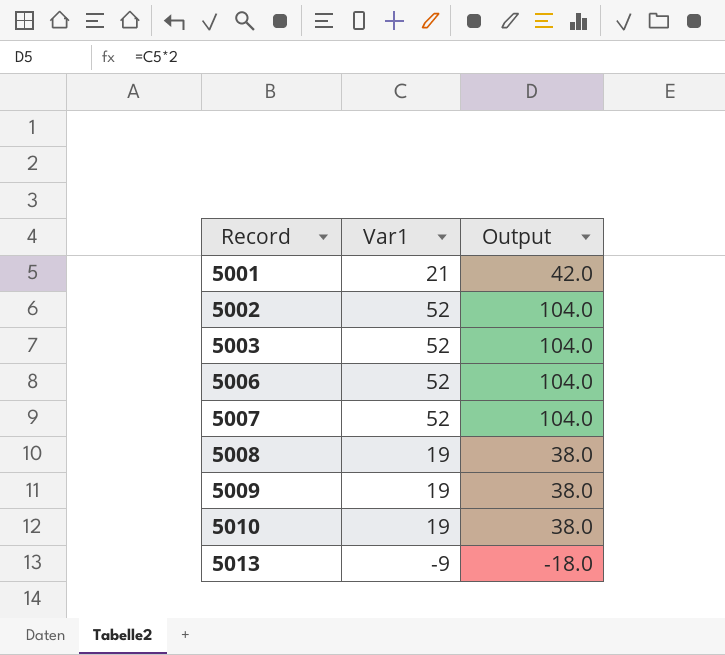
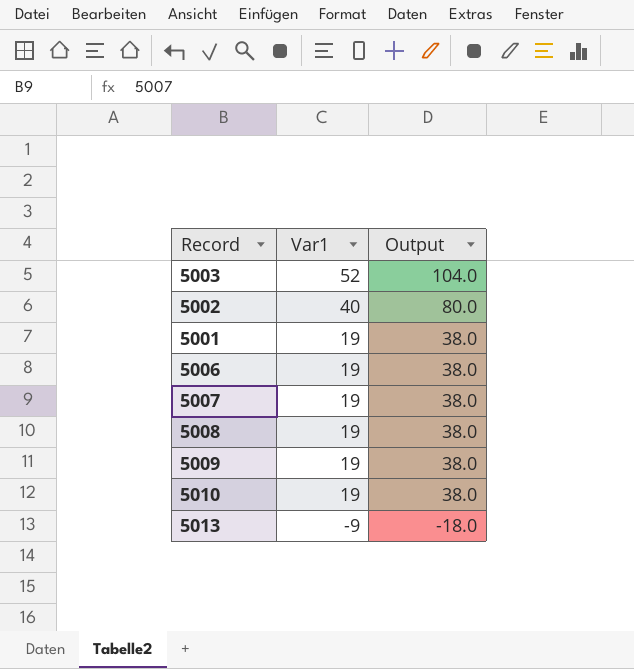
row order: Record ascending -> Var1 descending
5002 | Var1: 52 -> 40
5002 | Output: 104.0 -> 80.0
5001 | Var1: 21 -> 19
5001 | Output: 42.0 -> 38.0
5006 | Var1: 52 -> 19
5006 | Output: 104.0 -> 38.0
5007 | Var1: 52 -> 19
5007 | Output: 104.0 -> 38.0

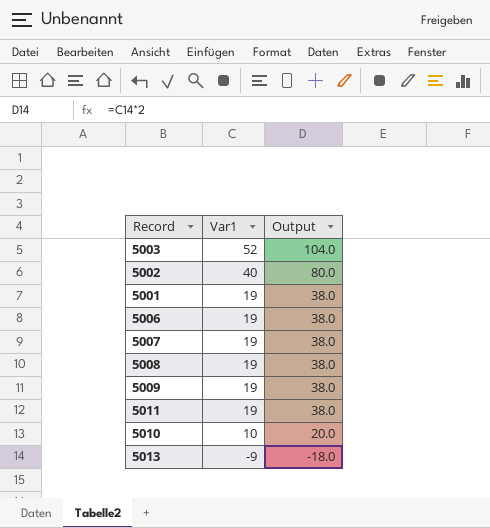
row 5011: none -> 19 | 38.0
5010 | Var1: 19 -> 10
5010 | Output: 38.0 -> 20.0

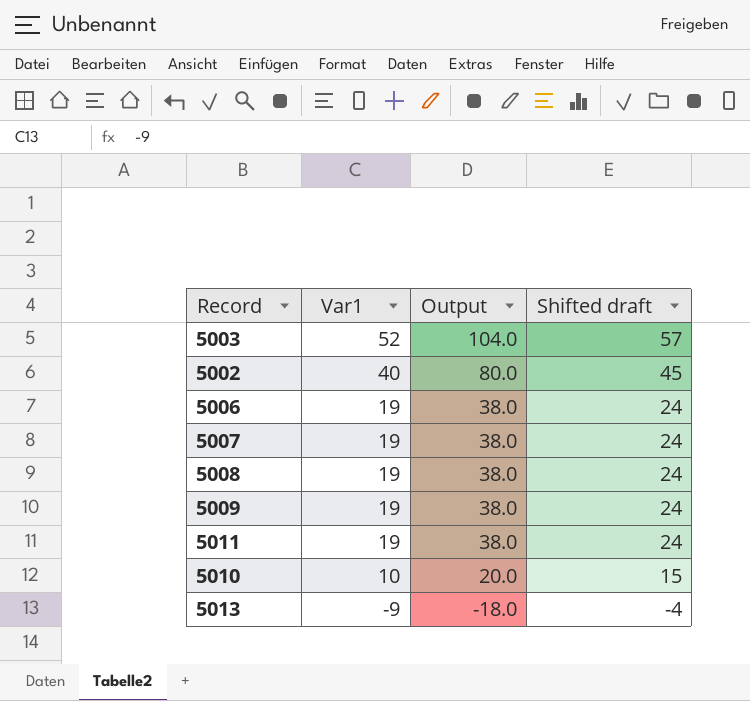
column Shifted draft | formula: none -> [Var1] + 5
row 5001: 19 | 38.0 -> none

